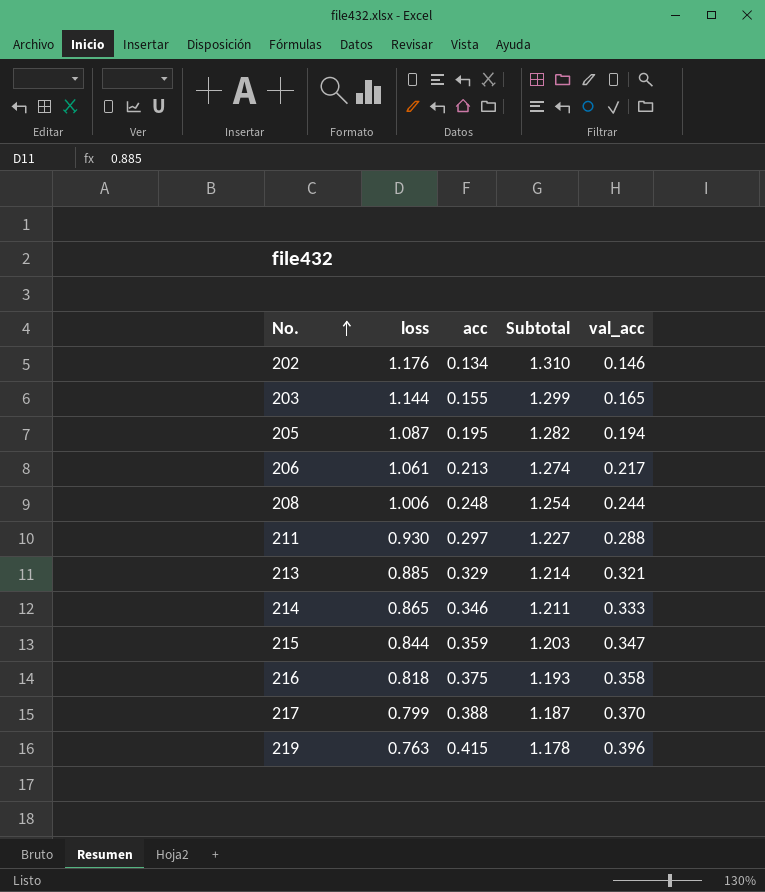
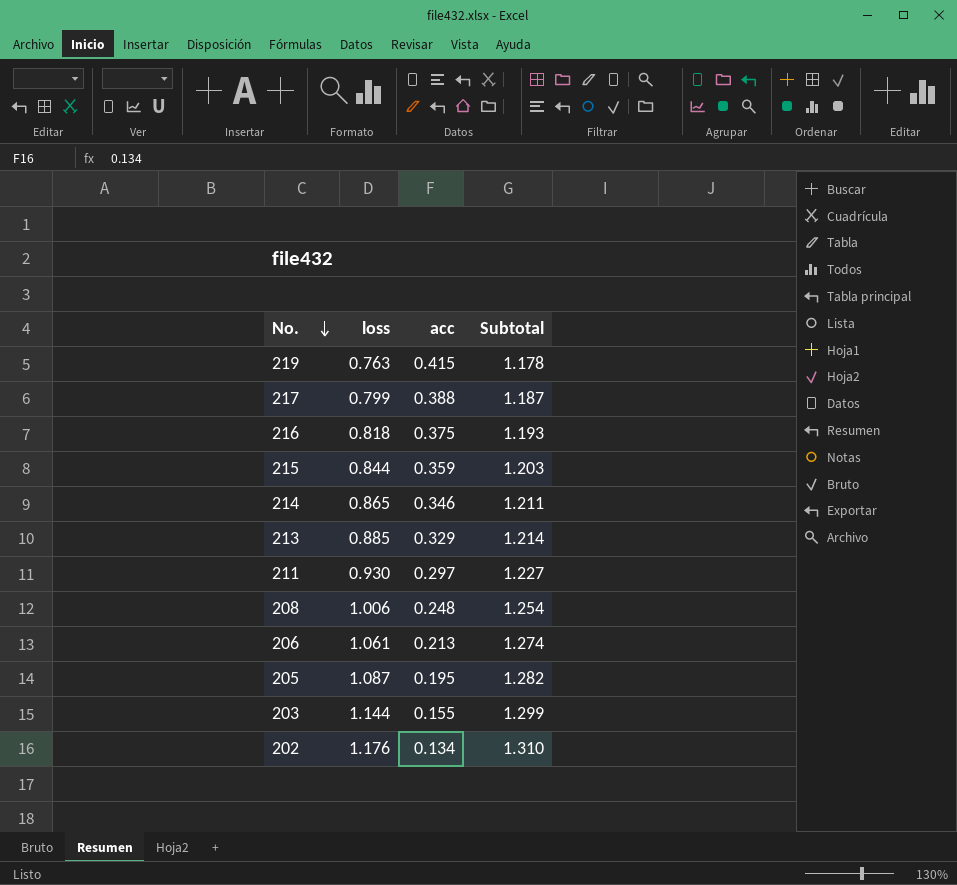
row order: No. ascending -> No. descending
column val_acc | position: 5 -> none

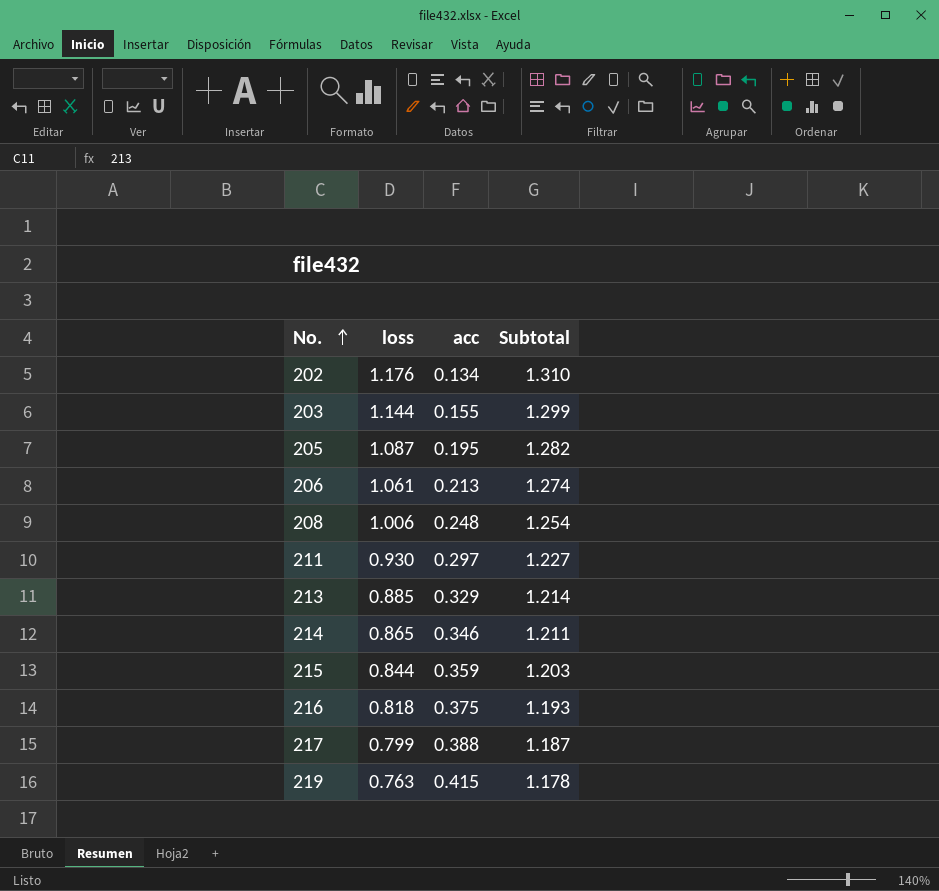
row order: No. descending -> No. ascending

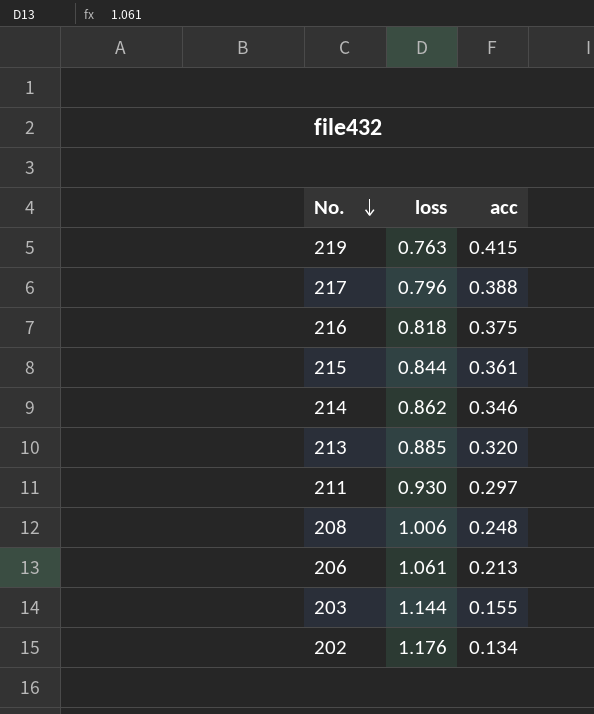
row order: No. ascending -> No. descending
column Subtotal | formula: [loss] + [acc] -> none
row 205: 1.087 | 0.195 | 1.282 -> none
217 | loss: 0.799 -> 0.796
215 | acc: 0.359 -> 0.361
214 | loss: 0.865 -> 0.862
213 | acc: 0.329 -> 0.320

